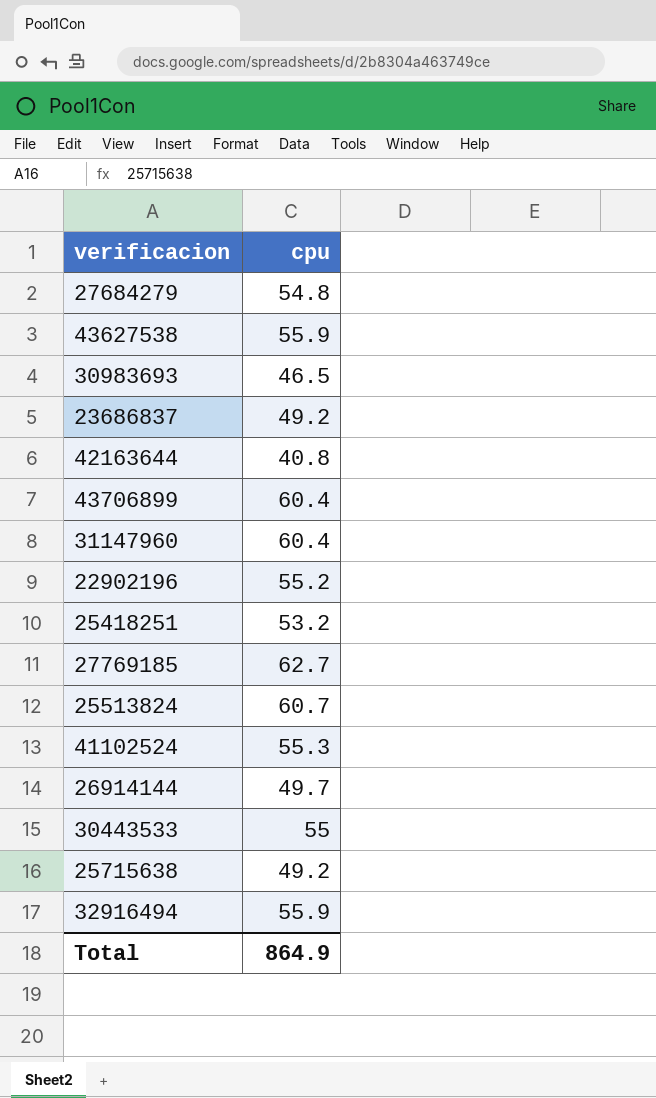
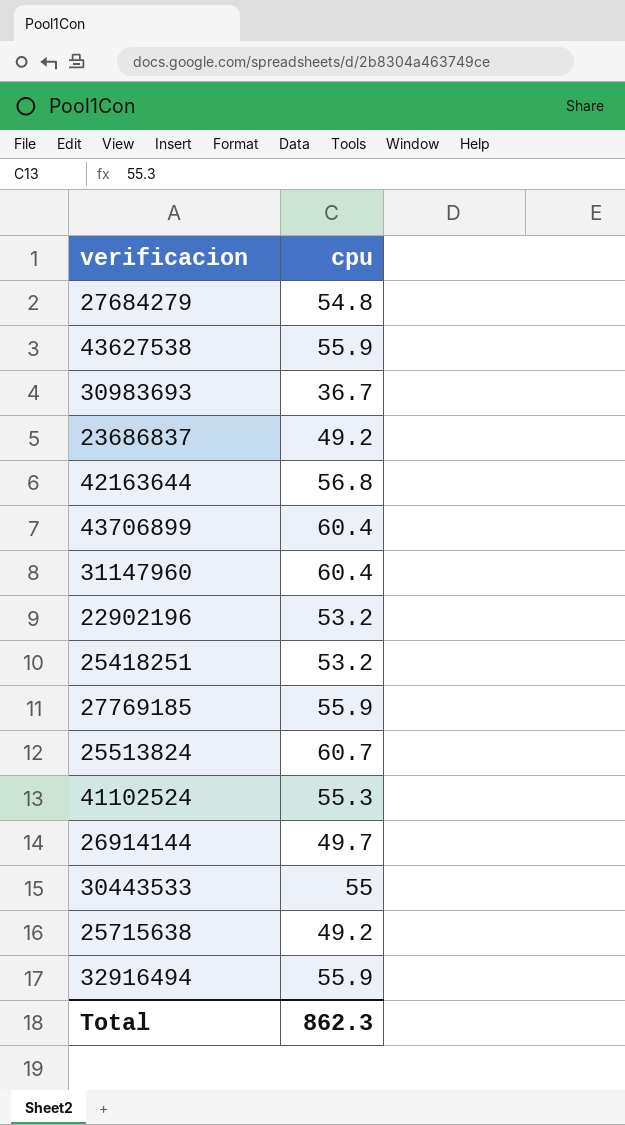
30983693 | cpu: 46.5 -> 36.7
42163644 | cpu: 40.8 -> 56.8
22902196 | cpu: 55.2 -> 53.2
27769185 | cpu: 62.7 -> 55.9
Total | cpu: 864.9 -> 862.3

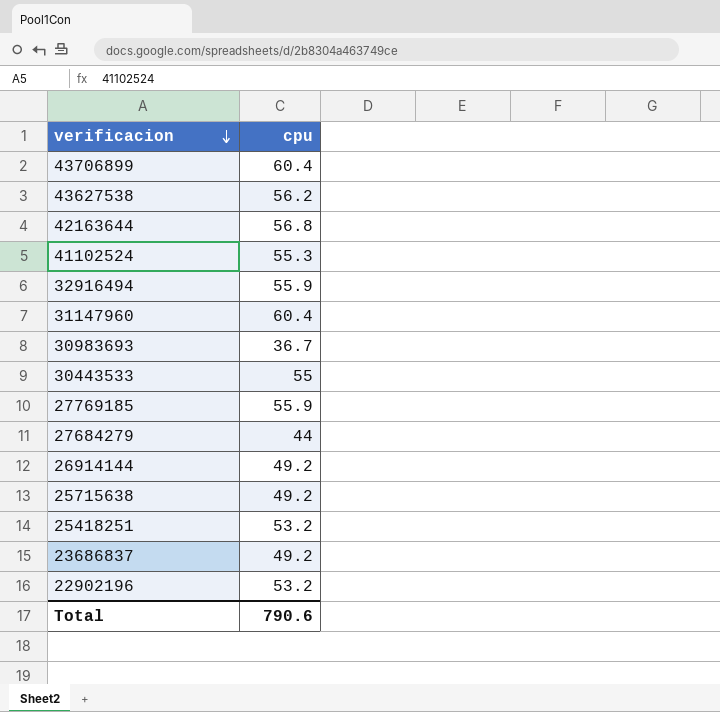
row order: none -> verificacion descending
row 25513824: 60.7 -> none
43627538 | cpu: 55.9 -> 56.2
27684279 | cpu: 54.8 -> 44
26914144 | cpu: 49.7 -> 49.2
Total | cpu: 862.3 -> 790.6

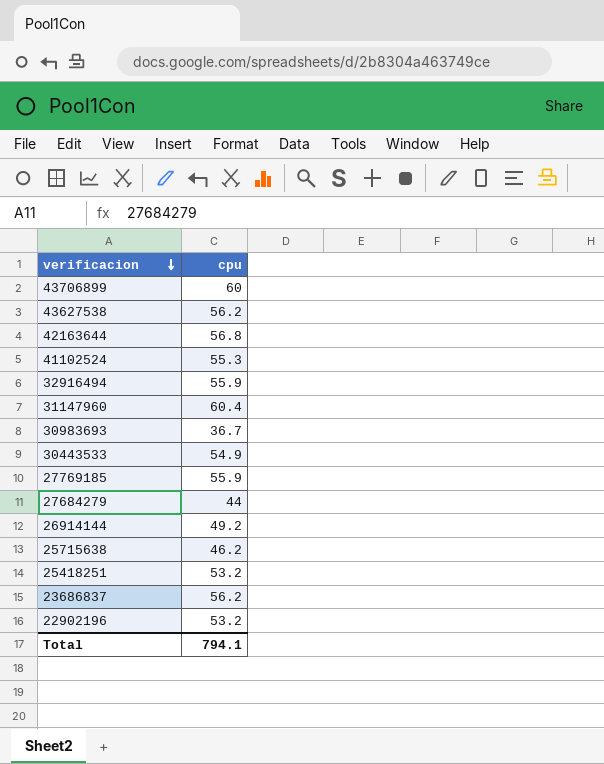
43706899 | cpu: 60.4 -> 60
30443533 | cpu: 55 -> 54.9
25715638 | cpu: 49.2 -> 46.2
23686837 | cpu: 49.2 -> 56.2
Total | cpu: 790.6 -> 794.1

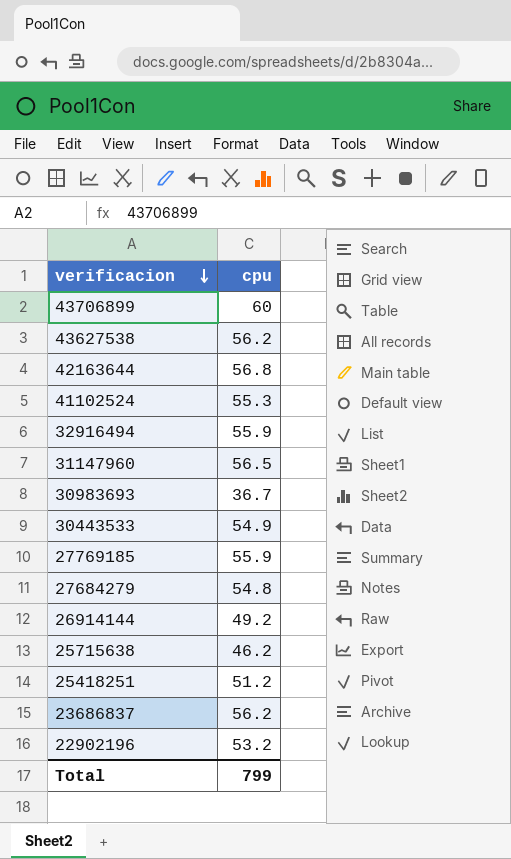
31147960 | cpu: 60.4 -> 56.5
27684279 | cpu: 44 -> 54.8
25418251 | cpu: 53.2 -> 51.2
Total | cpu: 794.1 -> 799

